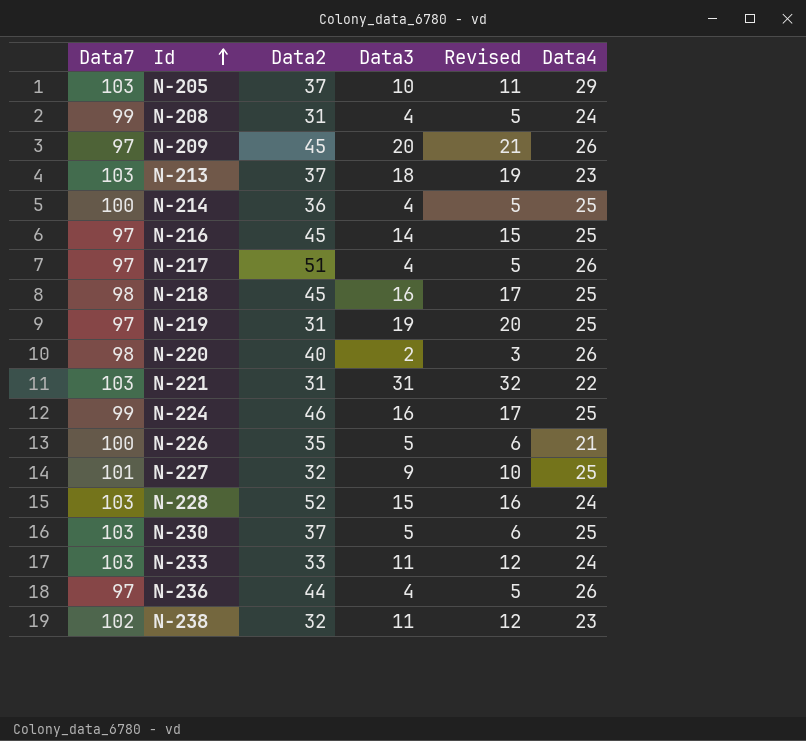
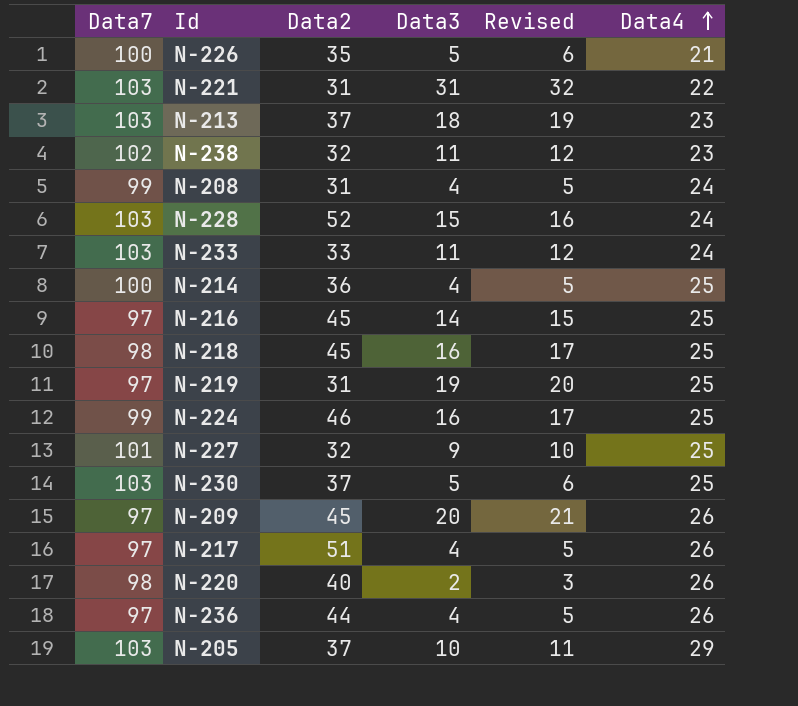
row order: Id ascending -> Data4 ascending

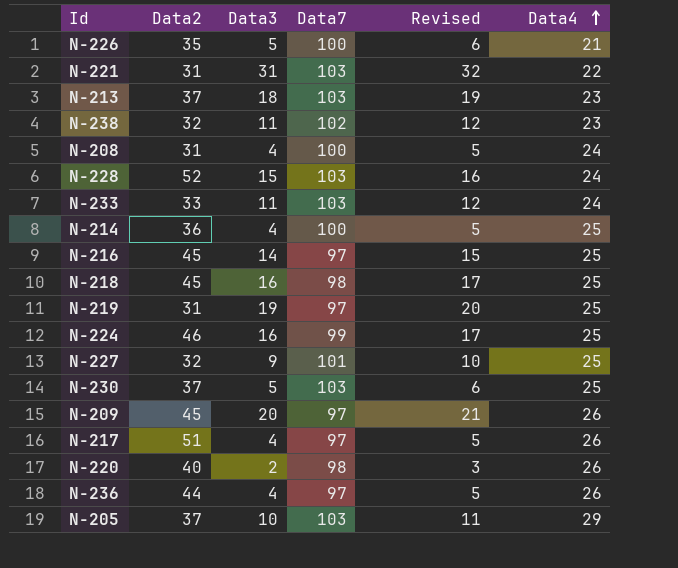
column Data7 | position: 1 -> 4
N-208 | Data7: 99 -> 100

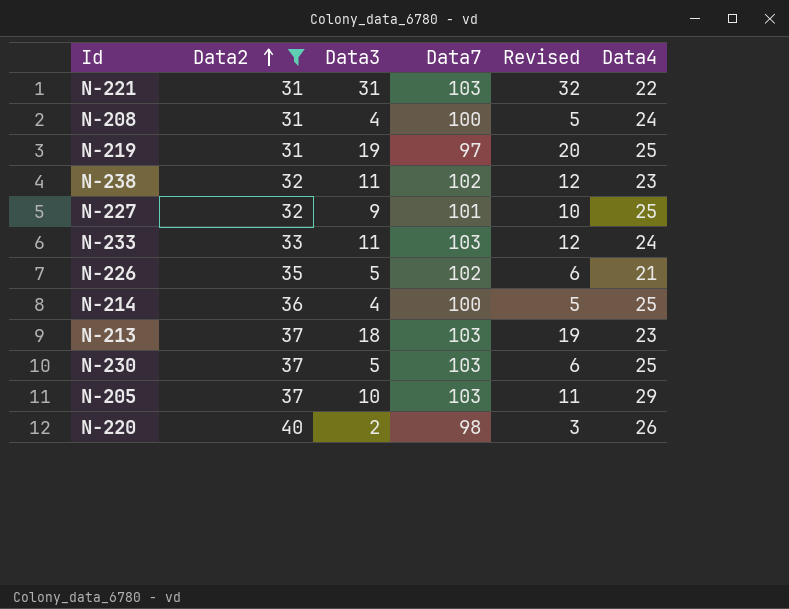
filter: none -> Data2 <= 40
row order: Data4 ascending -> Data2 ascending
N-226 | Data7: 100 -> 102

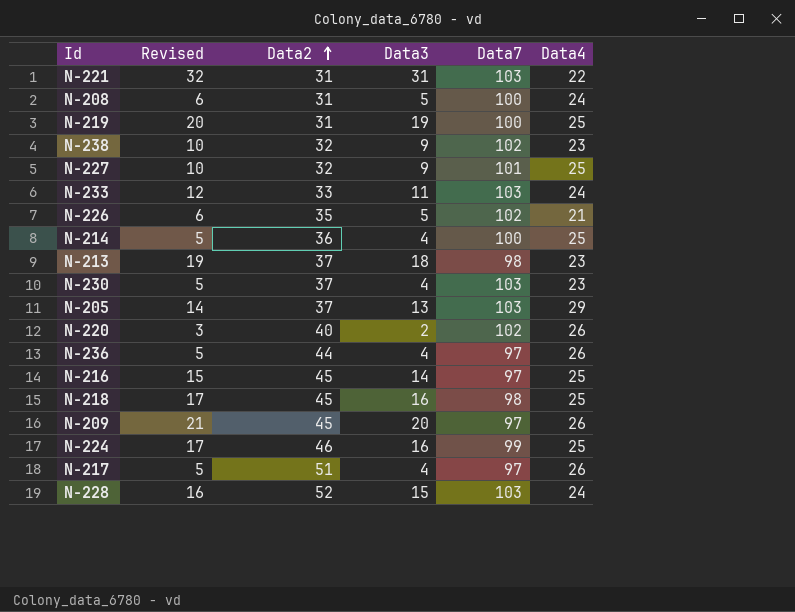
filter: Data2 <= 40 -> none
column Revised | position: 5 -> 2
N-208 | Revised: 5 -> 6
N-208 | Data3: 4 -> 5
N-219 | Data7: 97 -> 100
N-238 | Revised: 12 -> 10
N-238 | Data3: 11 -> 9
N-213 | Data7: 103 -> 98
N-230 | Revised: 6 -> 5
N-230 | Data3: 5 -> 4
N-230 | Data4: 25 -> 23
N-205 | Revised: 11 -> 14
N-205 | Data3: 10 -> 13
N-220 | Data7: 98 -> 102

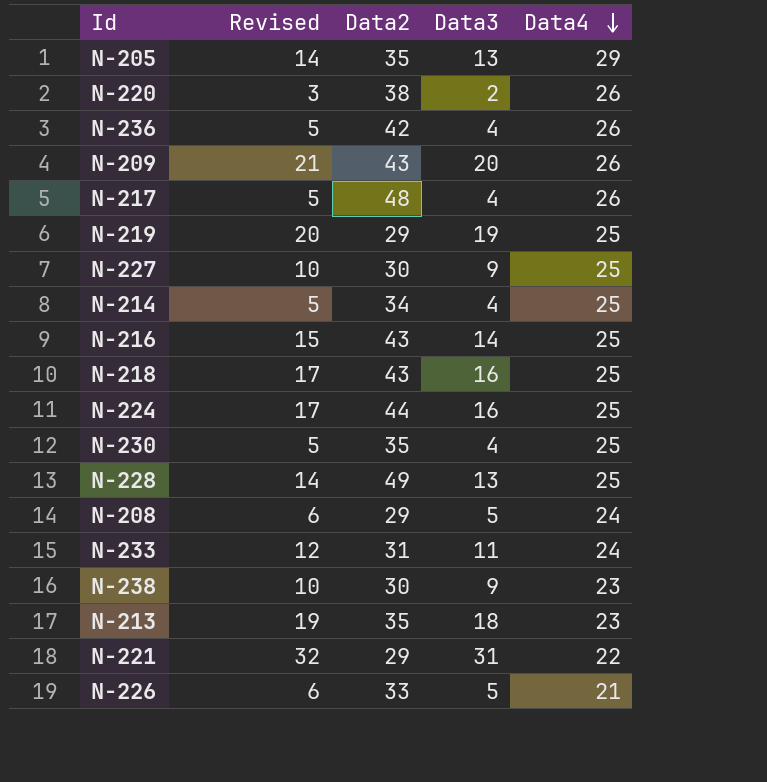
row order: Data2 ascending -> Data4 descending
column Data7 | position: 5 -> none
N-205 | Data2: 37 -> 35
N-220 | Data2: 40 -> 38
N-236 | Data2: 44 -> 42
N-209 | Data2: 45 -> 43
N-217 | Data2: 51 -> 48
N-219 | Data2: 31 -> 29
N-227 | Data2: 32 -> 30
N-214 | Data2: 36 -> 34
N-216 | Data2: 45 -> 43
N-218 | Data2: 45 -> 43
N-224 | Data2: 46 -> 44
N-230 | Data2: 37 -> 35
N-230 | Data4: 23 -> 25
N-228 | Revised: 16 -> 14
N-228 | Data2: 52 -> 49
N-228 | Data3: 15 -> 13
N-228 | Data4: 24 -> 25
N-208 | Data2: 31 -> 29
N-233 | Data2: 33 -> 31
N-238 | Data2: 32 -> 30
N-213 | Data2: 37 -> 35
N-221 | Data2: 31 -> 29
N-226 | Data2: 35 -> 33

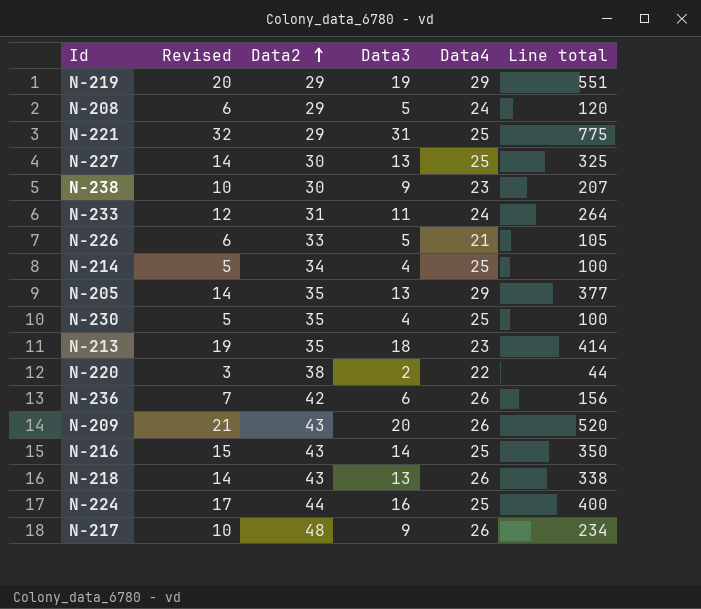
row order: Data4 descending -> Data2 ascending
column Line total | formula: none -> [Data3] * [Data4]
row N-228: 14 | 49 | 13 | 25 -> none
N-219 | Data4: 25 -> 29
N-221 | Data4: 22 -> 25
N-227 | Revised: 10 -> 14
N-227 | Data3: 9 -> 13
N-220 | Data4: 26 -> 22
N-236 | Revised: 5 -> 7
N-236 | Data3: 4 -> 6
N-218 | Revised: 17 -> 14
N-218 | Data3: 16 -> 13
N-218 | Data4: 25 -> 26
N-217 | Revised: 5 -> 10
N-217 | Data3: 4 -> 9

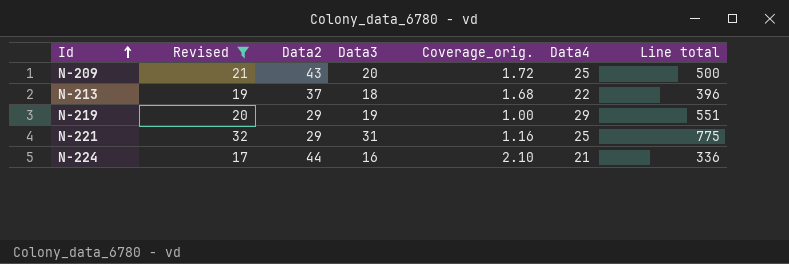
filter: none -> Revised >= 17
row order: Data2 ascending -> Id ascending
column Coverage_orig. | formula: none -> [Data2] / [Data4]
N-209 | Data4: 26 -> 25
N-209 | Line total: 520 -> 500
N-213 | Data2: 35 -> 37
N-213 | Data4: 23 -> 22
N-213 | Line total: 414 -> 396
N-224 | Data4: 25 -> 21
N-224 | Line total: 400 -> 336

